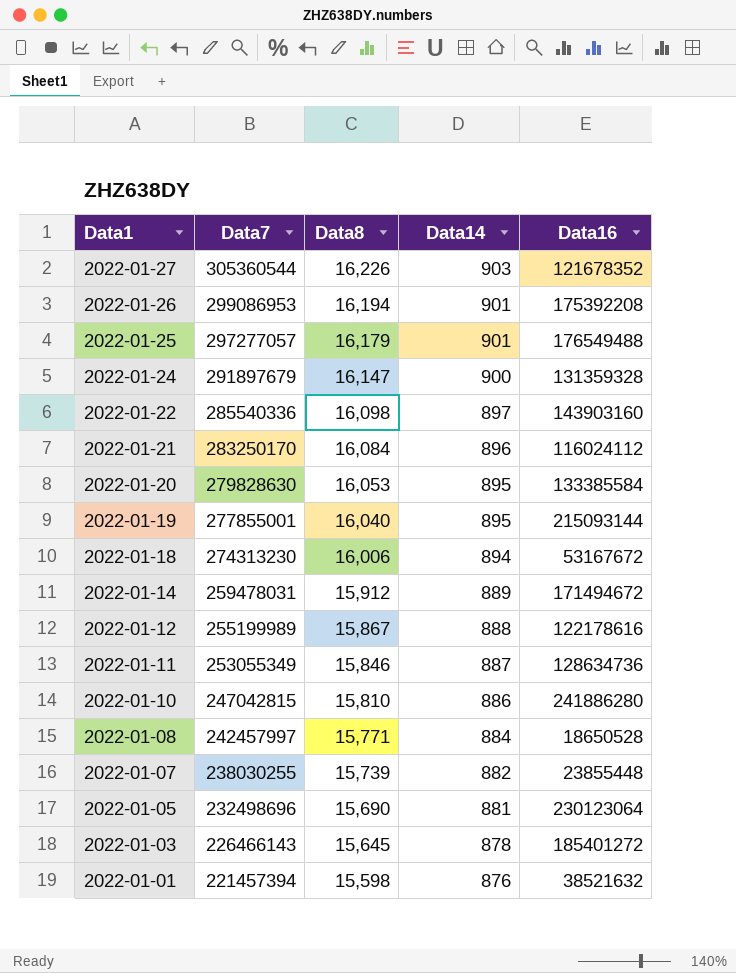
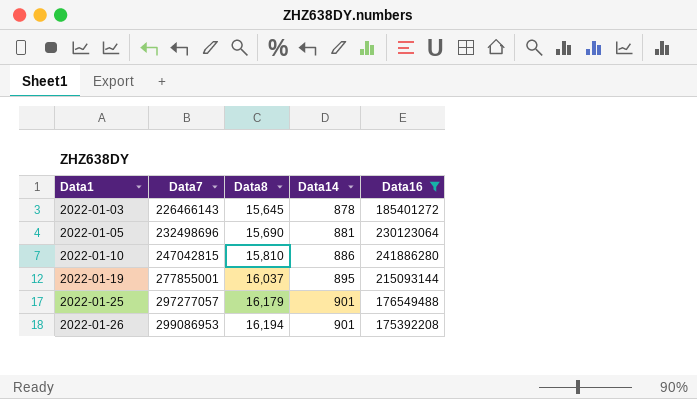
filter: none -> Data16 >= 175392208
row order: Data1 descending -> Data1 ascending
2022-01-19 | Data8: 16,040 -> 16,037

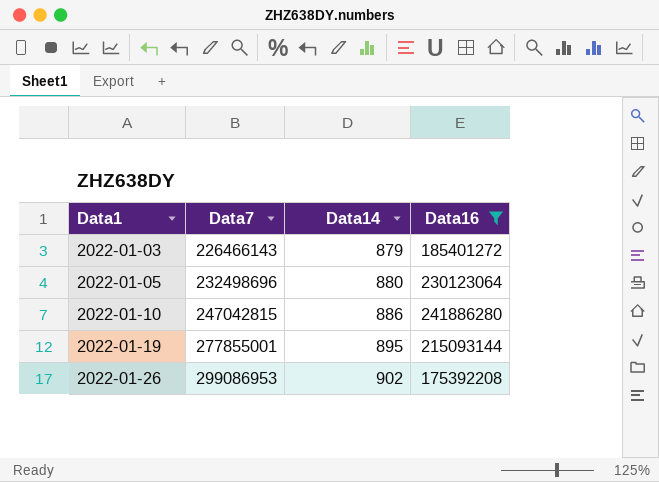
column Data8 | position: 3 -> none
row 2022-01-25: 297277057 | 16,179 | 901 | 176549488 -> none
2022-01-03 | Data14: 878 -> 879
2022-01-05 | Data14: 881 -> 880
2022-01-26 | Data14: 901 -> 902

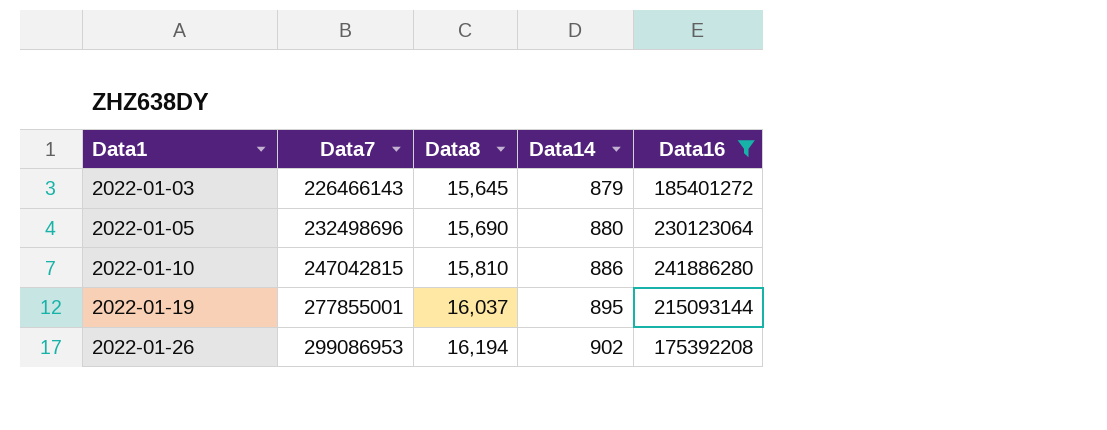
column Data8 | position: none -> 3

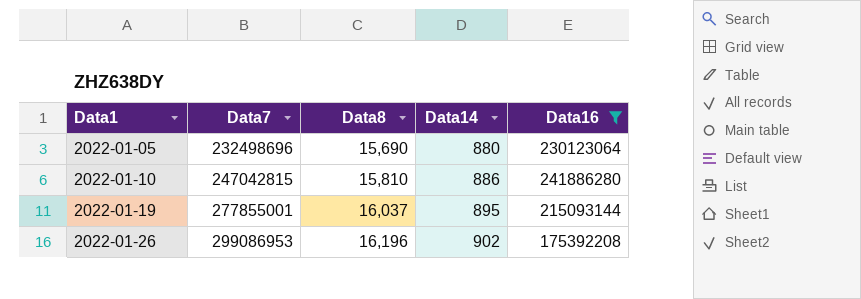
row 2022-01-03: 226466143 | 15,645 | 879 | 185401272 -> none
2022-01-26 | Data8: 16,194 -> 16,196

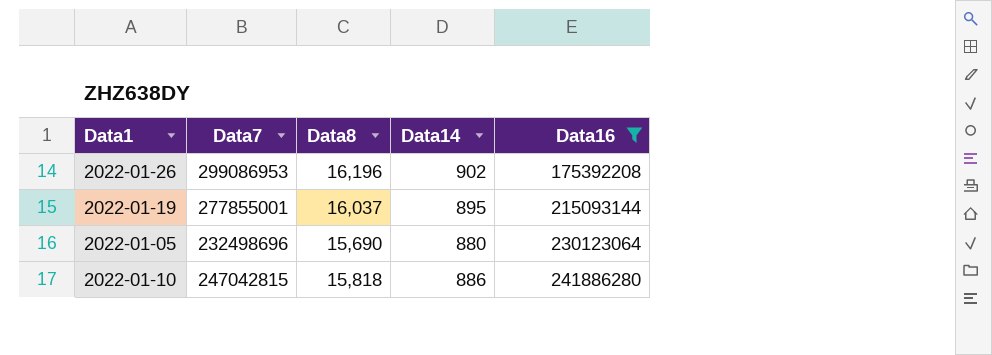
row order: Data1 ascending -> Data16 ascending
2022-01-10 | Data8: 15,810 -> 15,818

